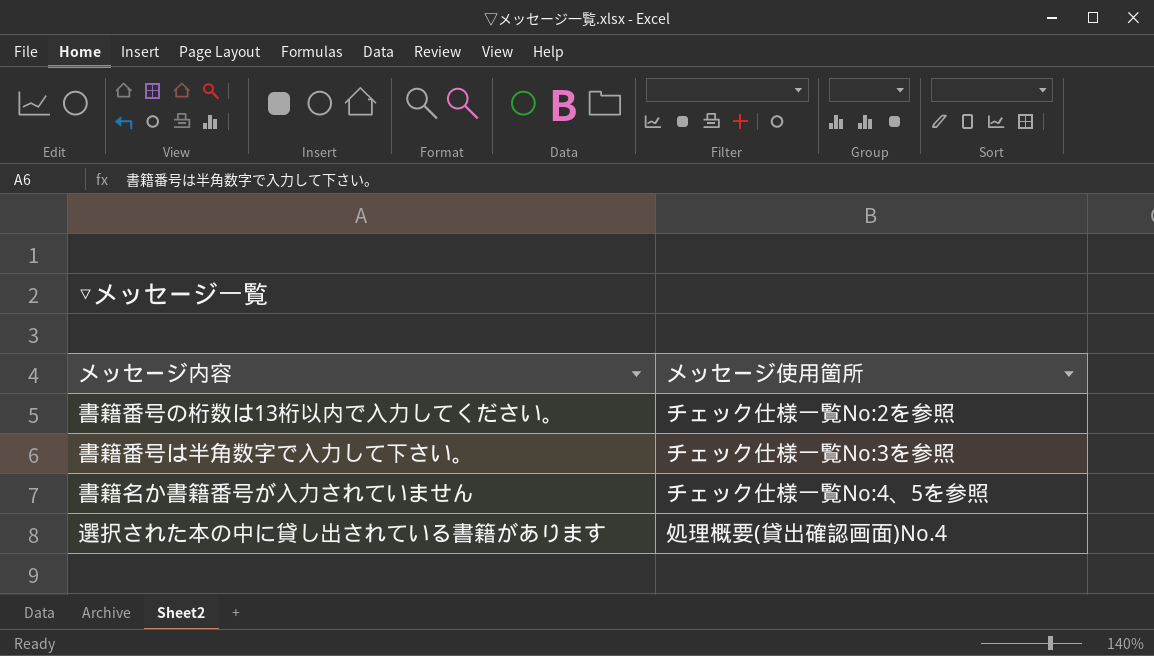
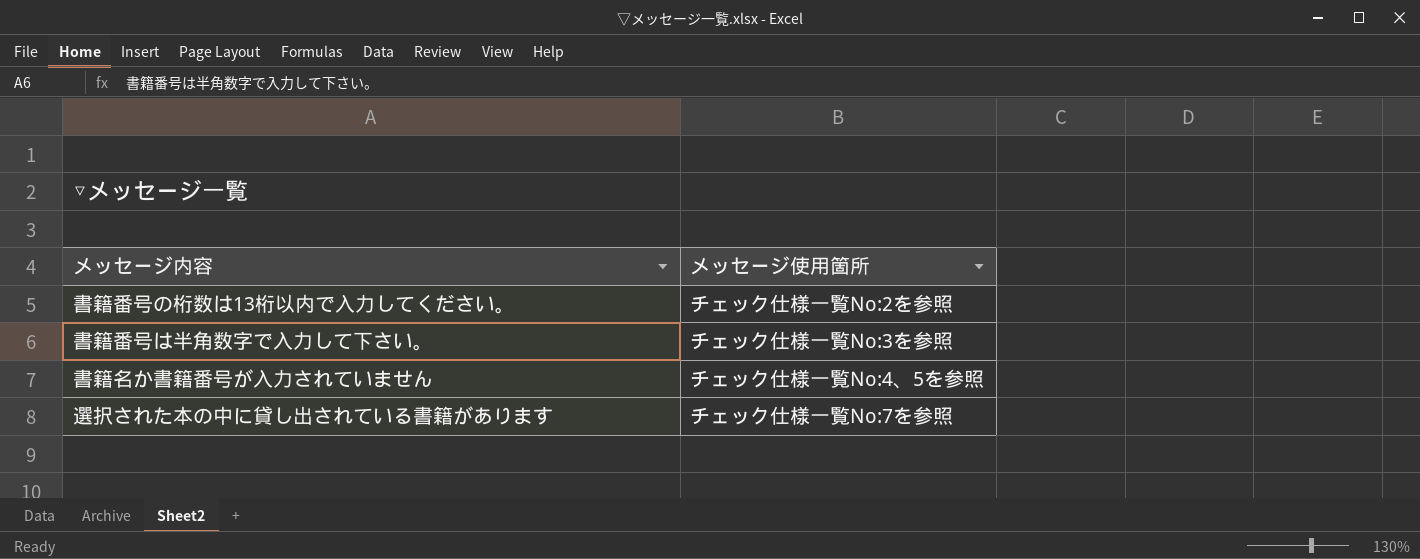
選択された本の中に貸し出されている書籍があります | メッセージ使用箇所: 処理概要(貸出確認画面)No.4 -> チェック仕様一覧No:7を参照

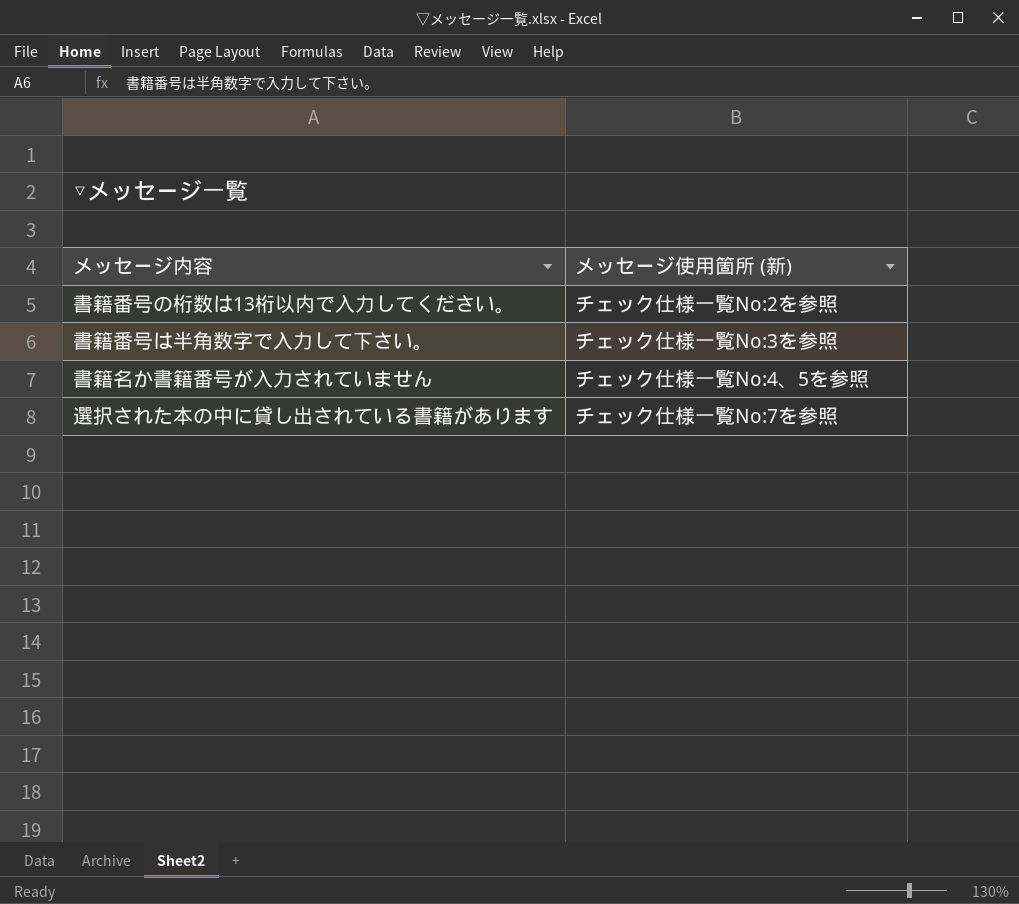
column name: メッセージ使用箇所 -> メッセージ使用箇所 (新)

